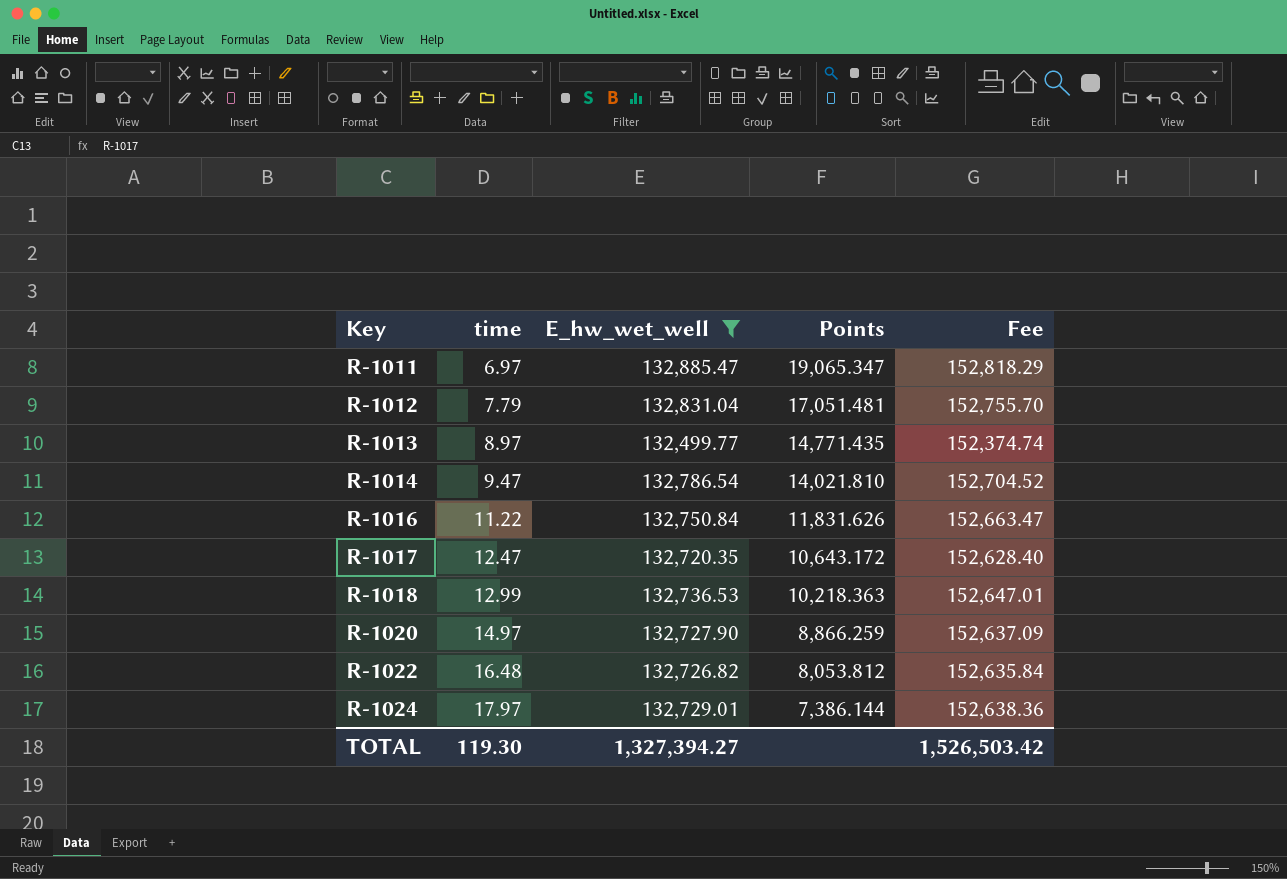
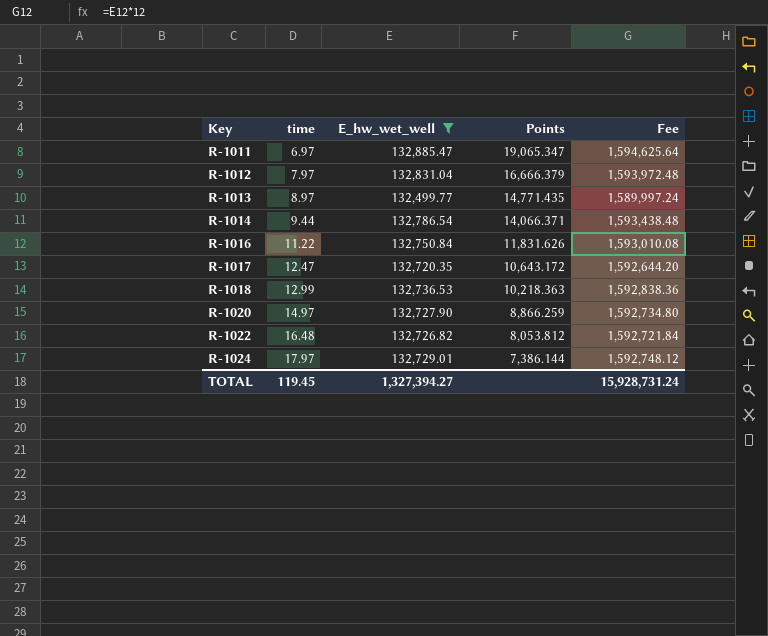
column Fee | formula: [E_hw_wet_well] * 1.15 -> [E_hw_wet_well] * 12
R-1012 | time: 7.79 -> 7.97
R-1012 | Points: 17,051.481 -> 16,666.379
R-1014 | time: 9.47 -> 9.44
R-1014 | Points: 14,021.810 -> 14,066.371
TOTAL | time: 119.30 -> 119.45
TOTAL | Fee: 1,526,503.42 -> 15,928,731.24

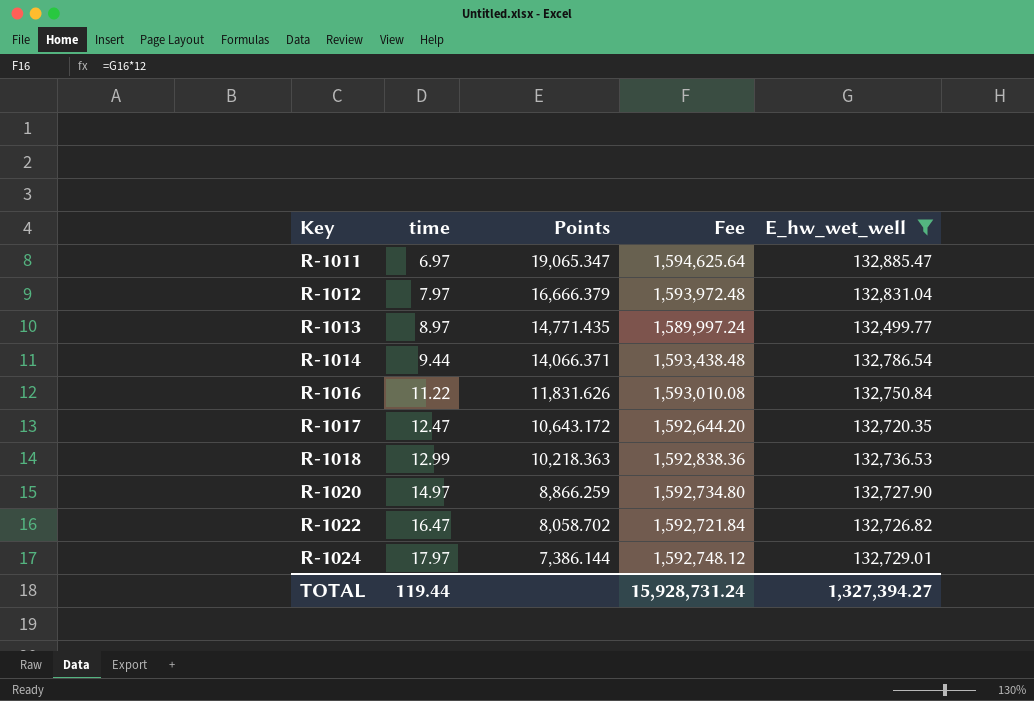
column E_hw_wet_well | position: 3 -> 5
R-1022 | time: 16.48 -> 16.47
R-1022 | Points: 8,053.812 -> 8,058.702
TOTAL | time: 119.45 -> 119.44

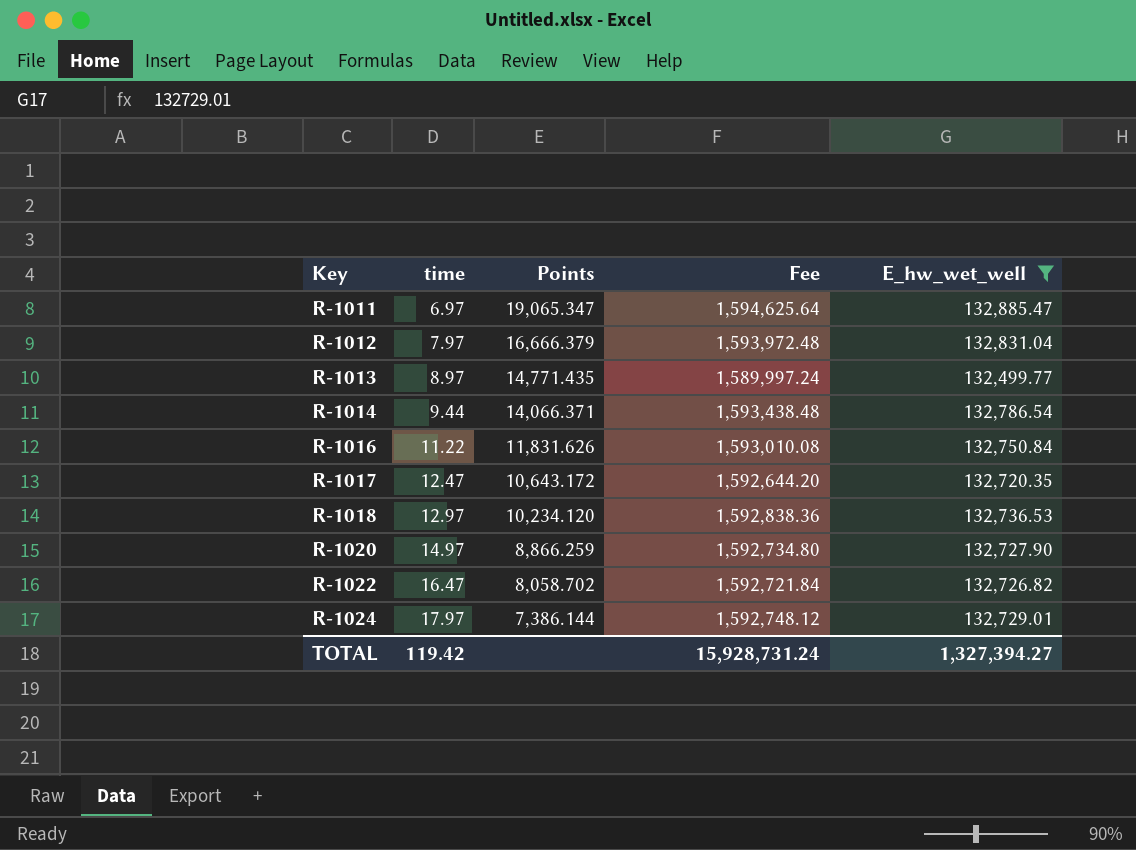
R-1018 | time: 12.99 -> 12.97
R-1018 | Points: 10,218.363 -> 10,234.120
TOTAL | time: 119.44 -> 119.42

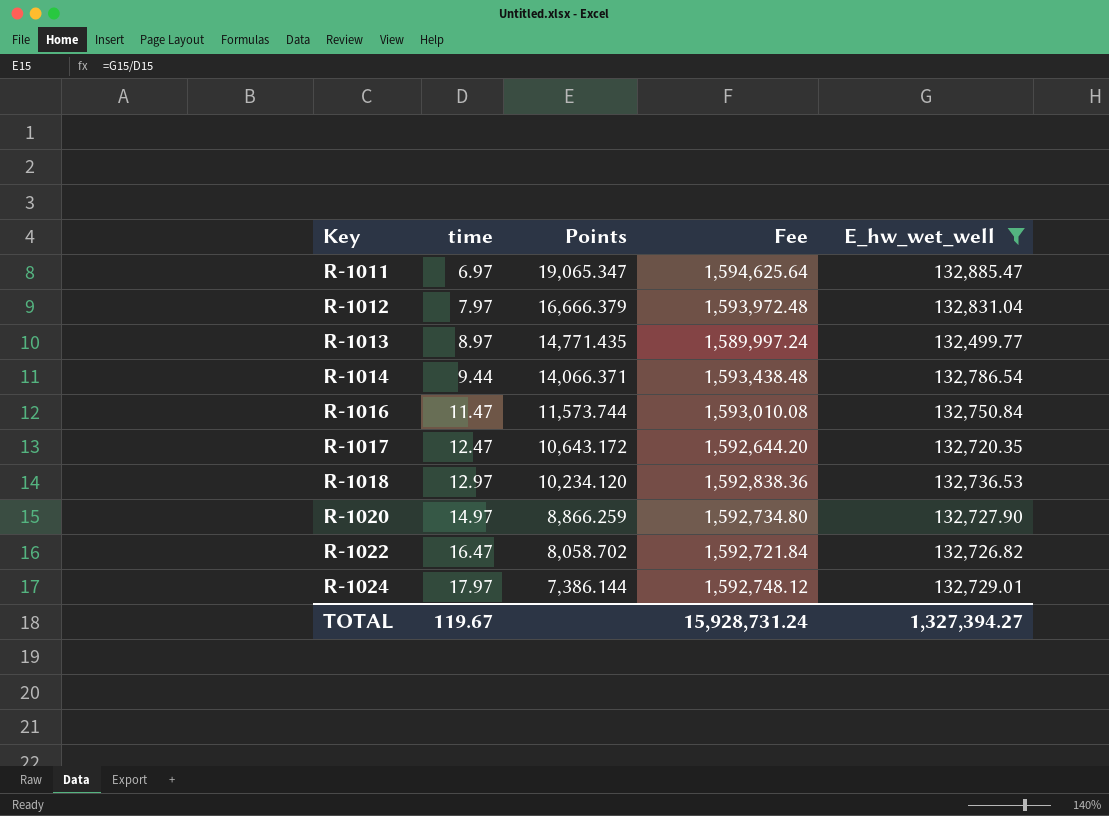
R-1016 | time: 11.22 -> 11.47
R-1016 | Points: 11,831.626 -> 11,573.744
TOTAL | time: 119.42 -> 119.67

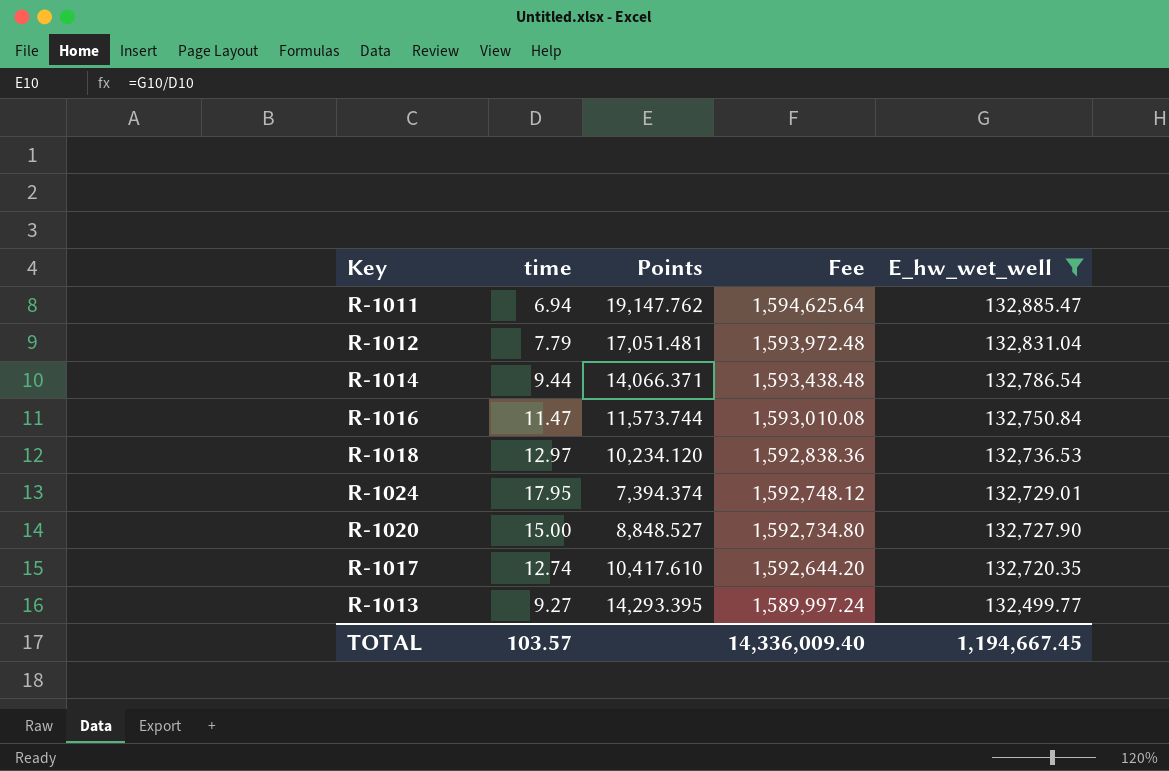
row order: Key ascending -> Fee descending
row R-1022: 16.47 | 8,058.702 | 1,592,721.84 | 132,726.82 -> none
R-1011 | time: 6.97 -> 6.94
R-1011 | Points: 19,065.347 -> 19,147.762
R-1012 | time: 7.97 -> 7.79
R-1012 | Points: 16,666.379 -> 17,051.481
R-1024 | time: 17.97 -> 17.95
R-1024 | Points: 7,386.144 -> 7,394.374
R-1020 | time: 14.97 -> 15.00
R-1020 | Points: 8,866.259 -> 8,848.527
R-1017 | time: 12.47 -> 12.74
R-1017 | Points: 10,643.172 -> 10,417.610
R-1013 | time: 8.97 -> 9.27
R-1013 | Points: 14,771.435 -> 14,293.395
TOTAL | time: 119.67 -> 103.57
TOTAL | Fee: 15,928,731.24 -> 14,336,009.40
TOTAL | E_hw_wet_well: 1,327,394.27 -> 1,194,667.45

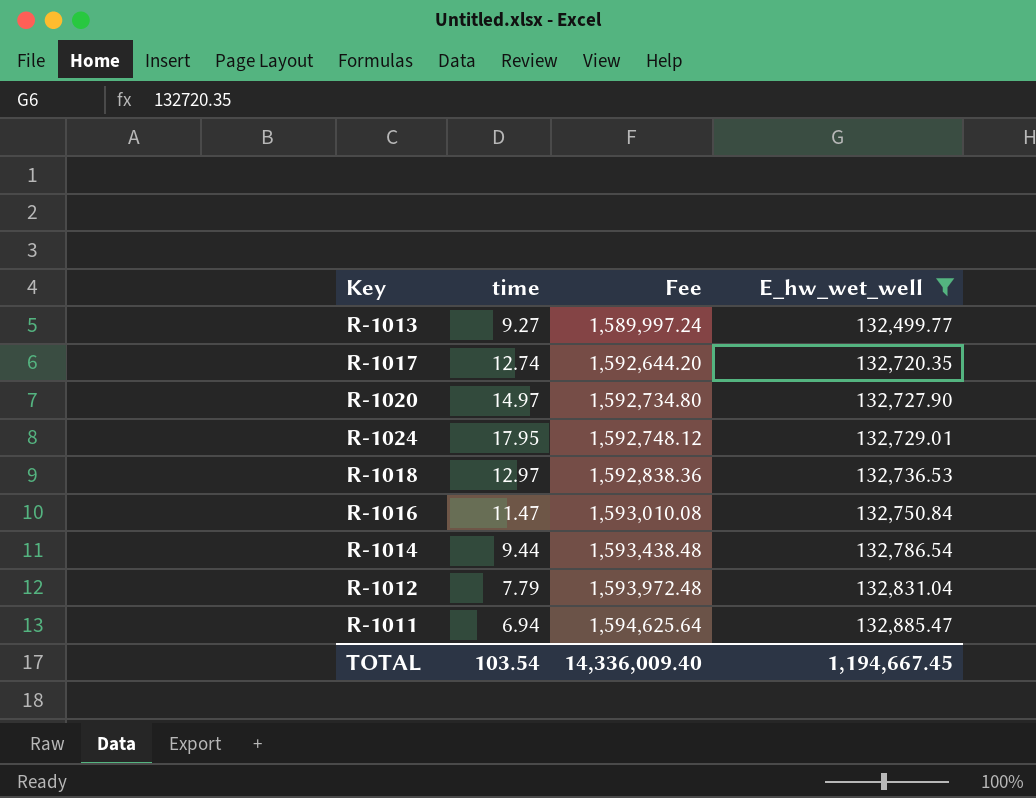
row order: Fee descending -> Fee ascending
column Points | formula: [E_hw_wet_well] / [time] -> none
R-1020 | time: 15.00 -> 14.97
TOTAL | time: 103.57 -> 103.54

